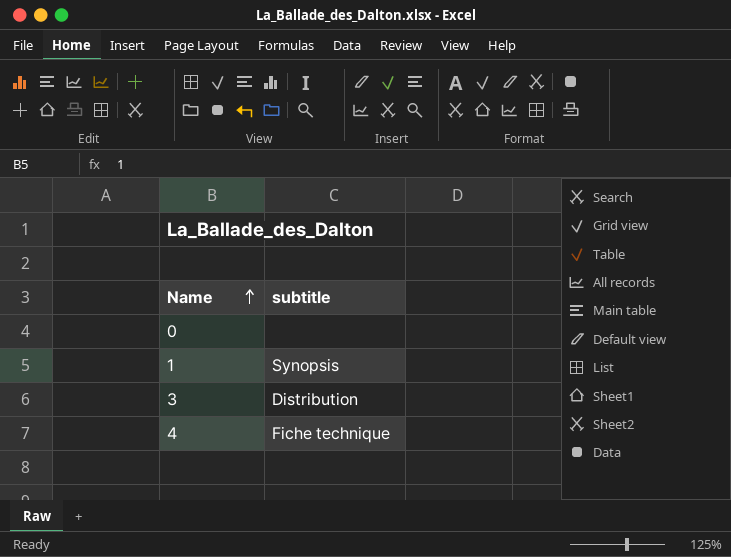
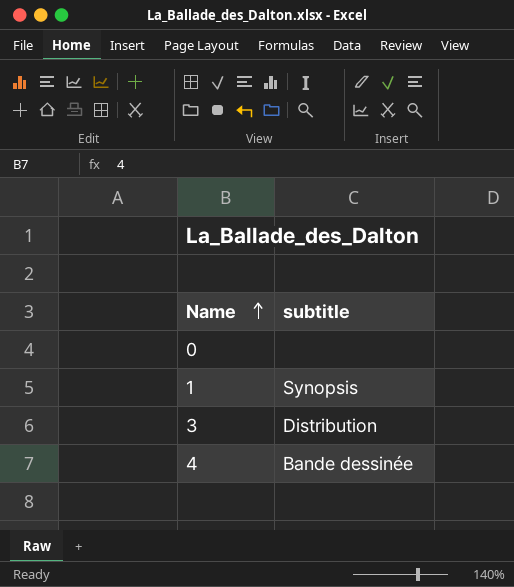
4 | subtitle: Fiche technique -> Bande dessinée

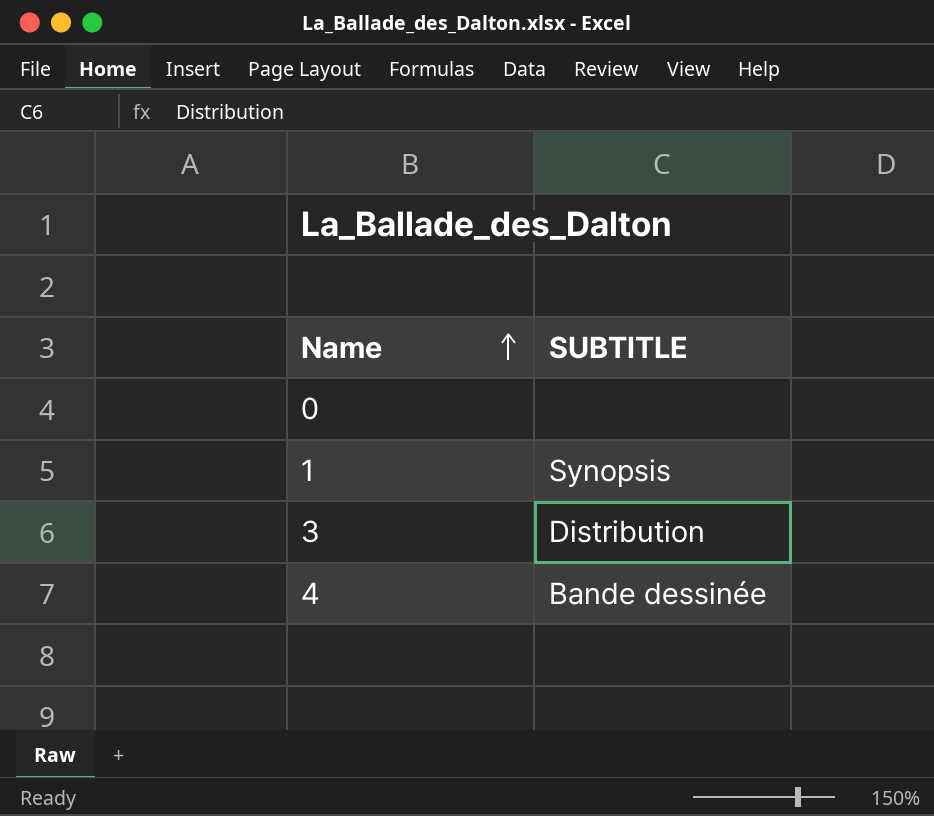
column name: subtitle -> SUBTITLE

